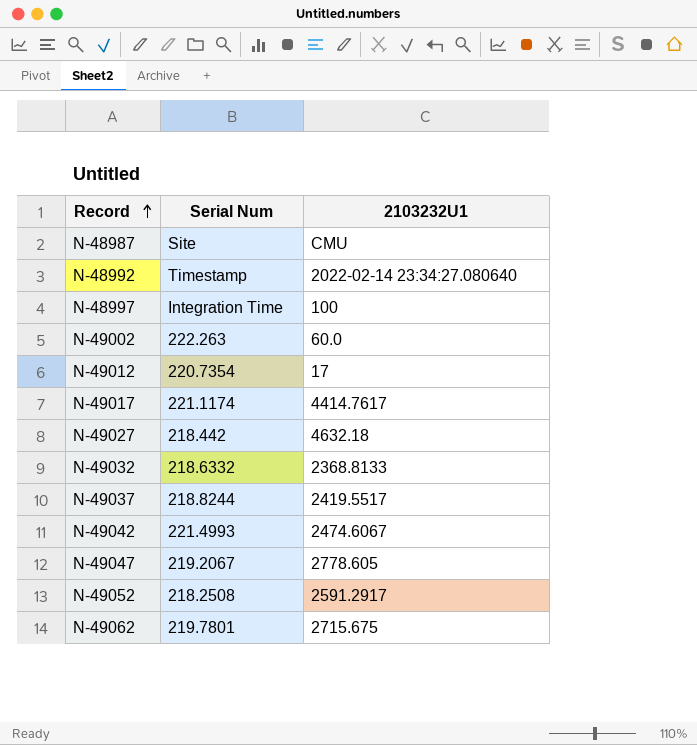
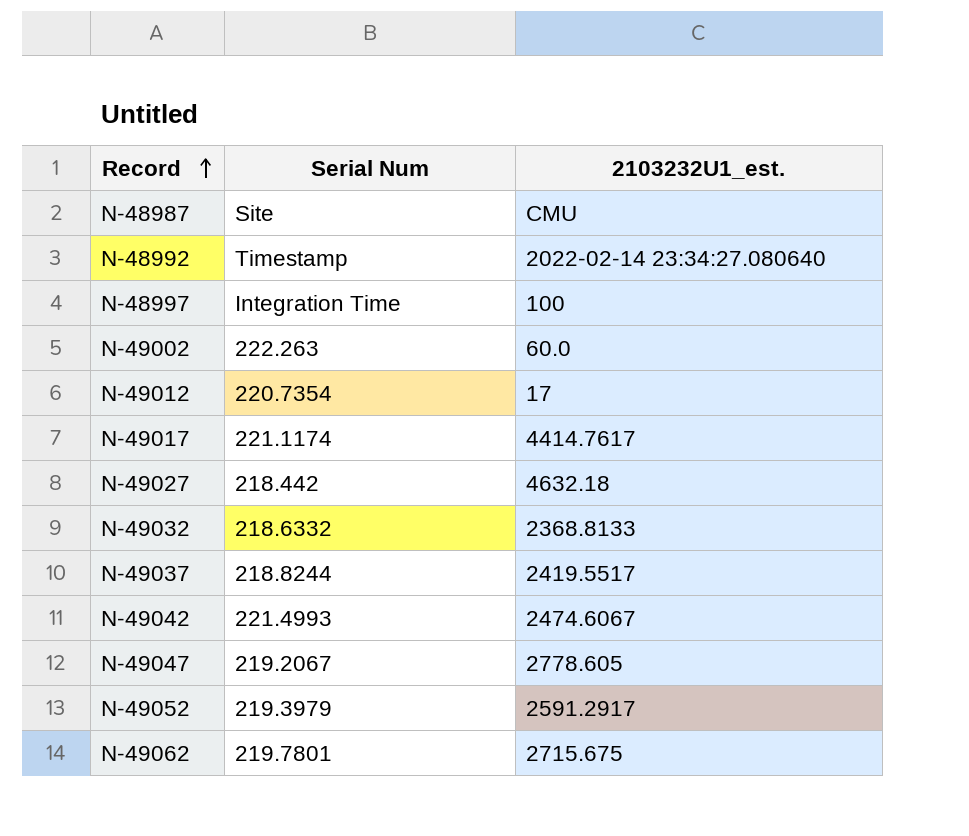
column name: 2103232U1 -> 2103232U1_est.
N-49052 | Serial Num: 218.2508 -> 219.3979

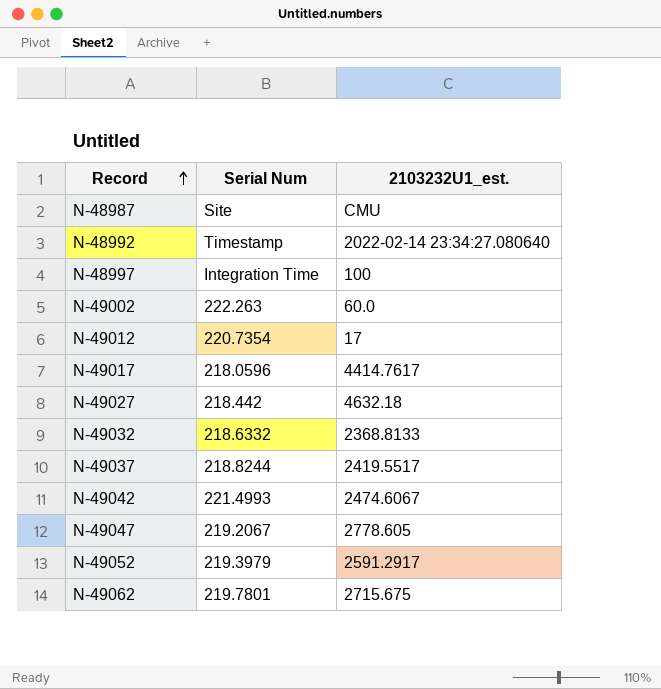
N-49017 | Serial Num: 221.1174 -> 218.0596

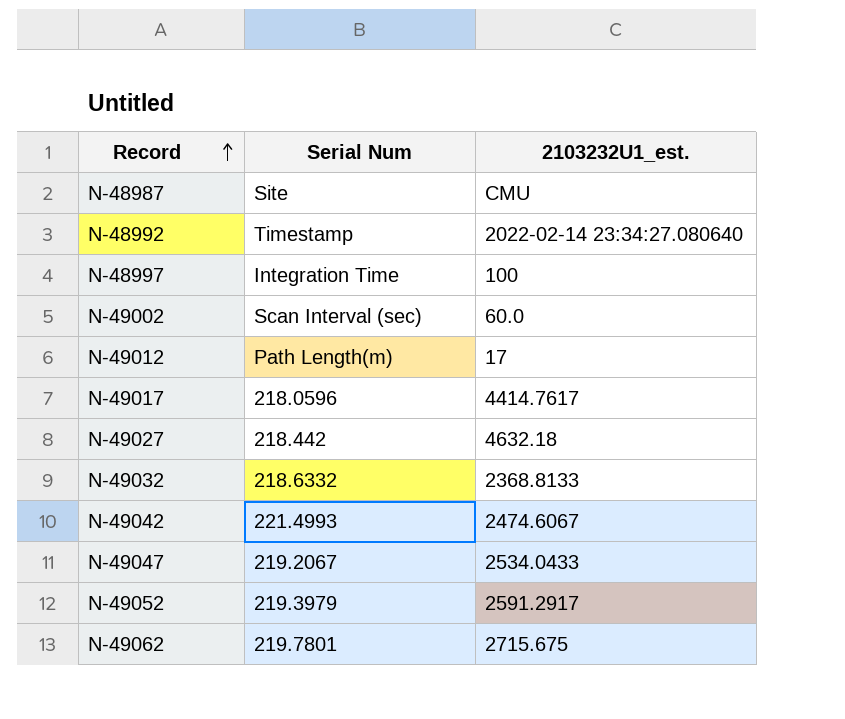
row N-49037: 218.8244 | 2419.5517 -> none
N-49002 | Serial Num: 222.263 -> Scan Interval (sec)
N-49012 | Serial Num: 220.7354 -> Path Length(m)
N-49047 | 2103232U1_est.: 2778.605 -> 2534.0433

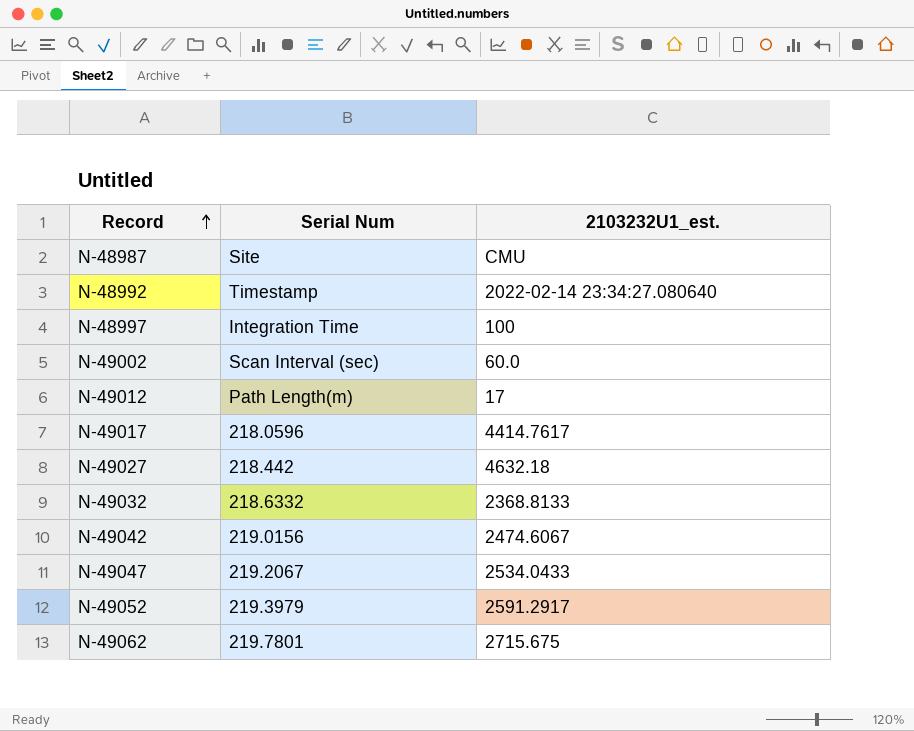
N-49042 | Serial Num: 221.4993 -> 219.0156

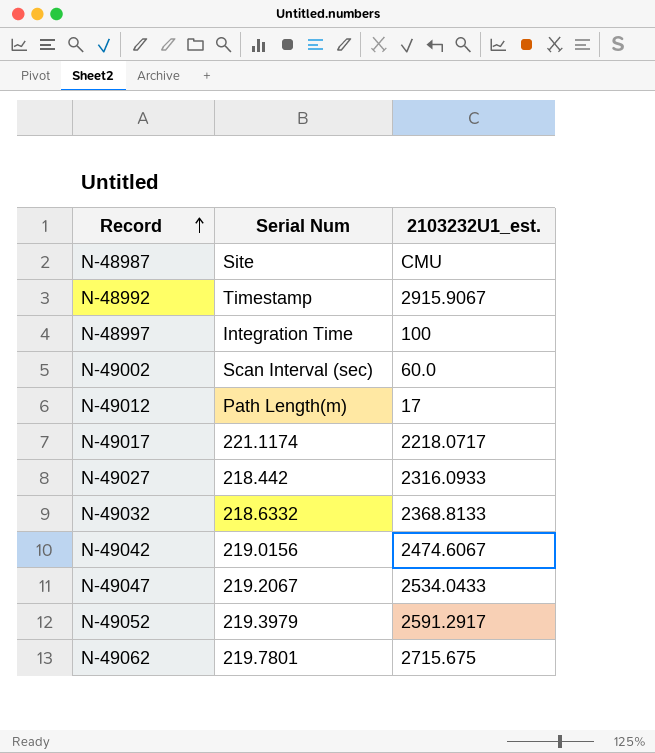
N-48992 | 2103232U1_est.: 2022-02-14 23:34:27.080640 -> 2915.9067
N-49017 | Serial Num: 218.0596 -> 221.1174
N-49017 | 2103232U1_est.: 4414.7617 -> 2218.0717
N-49027 | 2103232U1_est.: 4632.18 -> 2316.0933

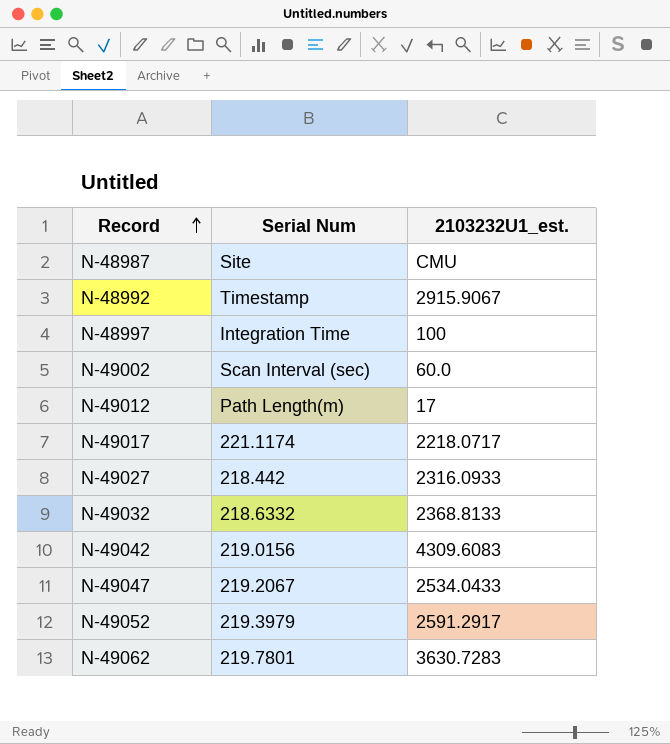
N-49042 | 2103232U1_est.: 2474.6067 -> 4309.6083
N-49062 | 2103232U1_est.: 2715.675 -> 3630.7283

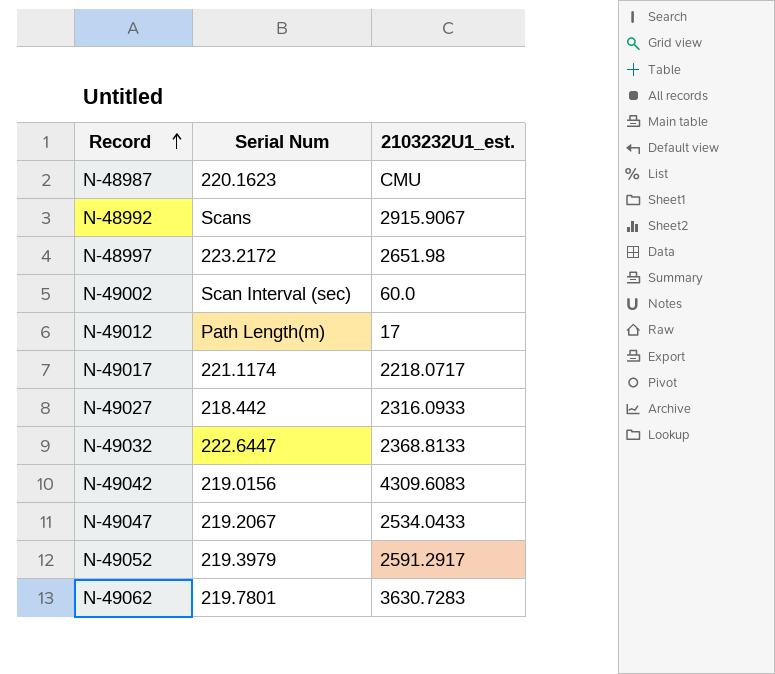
N-48987 | Serial Num: Site -> 220.1623
N-48992 | Serial Num: Timestamp -> Scans
N-48997 | Serial Num: Integration Time -> 223.2172
N-48997 | 2103232U1_est.: 100 -> 2651.98
N-49032 | Serial Num: 218.6332 -> 222.6447

